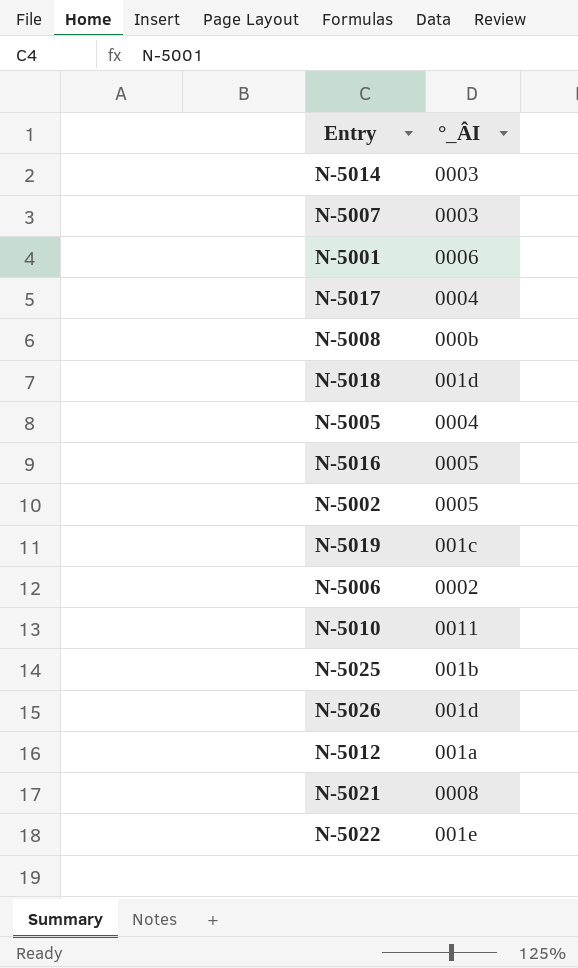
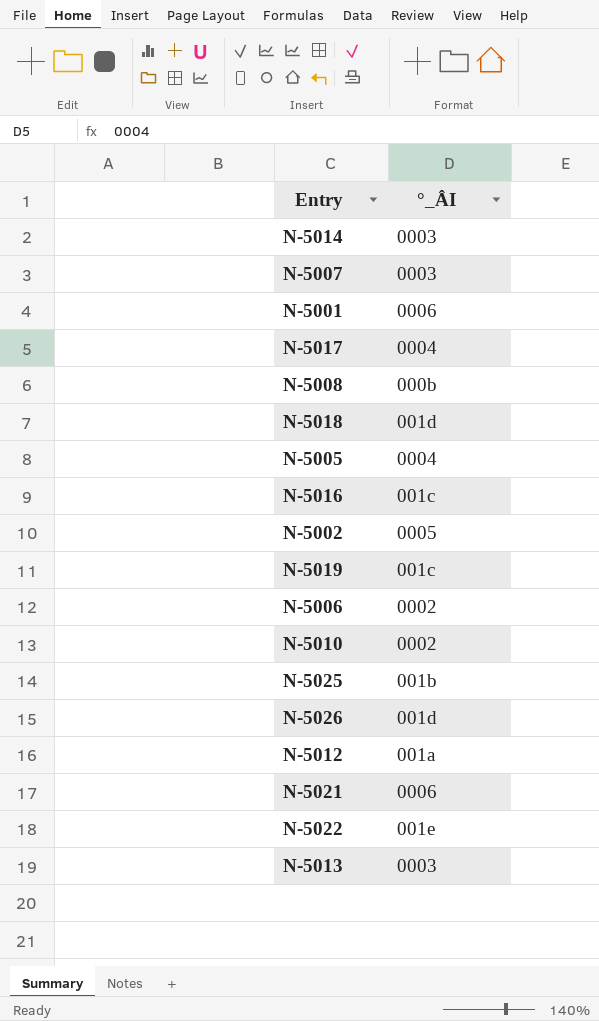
N-5016 | °_ÂI: 0005 -> 001c
N-5010 | °_ÂI: 0011 -> 0002
N-5021 | °_ÂI: 0008 -> 0006
row N-5013: none -> 0003

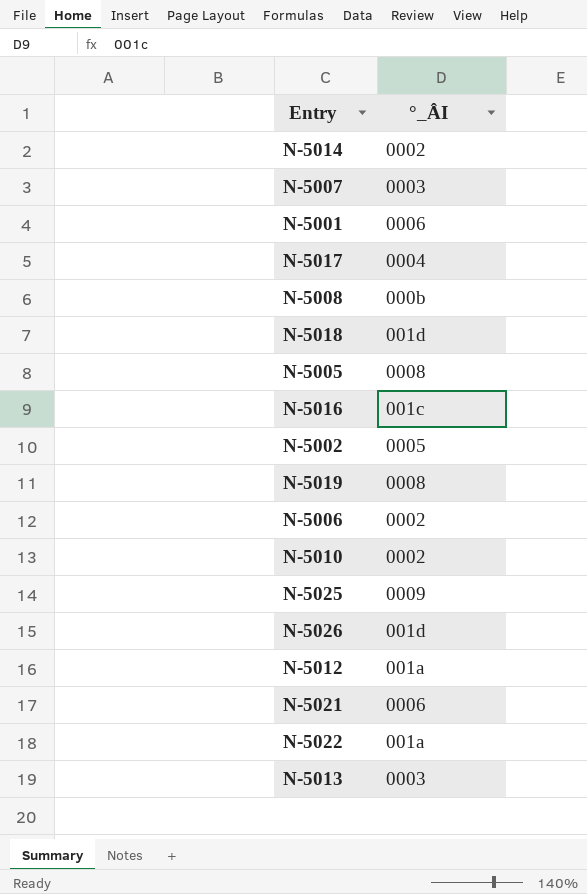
N-5014 | °_ÂI: 0003 -> 0002
N-5005 | °_ÂI: 0004 -> 0008
N-5019 | °_ÂI: 001c -> 0008
N-5025 | °_ÂI: 001b -> 0009
N-5022 | °_ÂI: 001e -> 001a

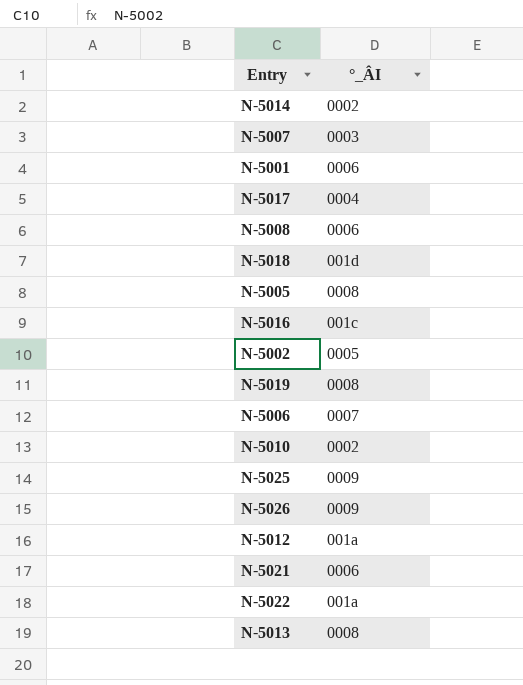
N-5008 | °_ÂI: 000b -> 0006
N-5006 | °_ÂI: 0002 -> 0007
N-5026 | °_ÂI: 001d -> 0009
N-5013 | °_ÂI: 0003 -> 0008

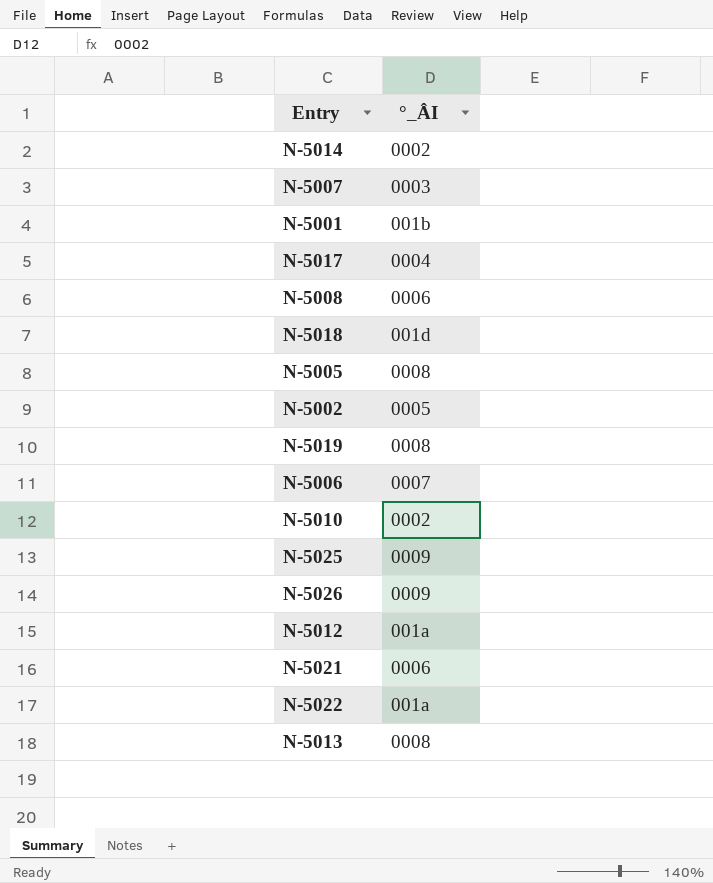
row N-5016: 001c -> none
N-5001 | °_ÂI: 0006 -> 001b

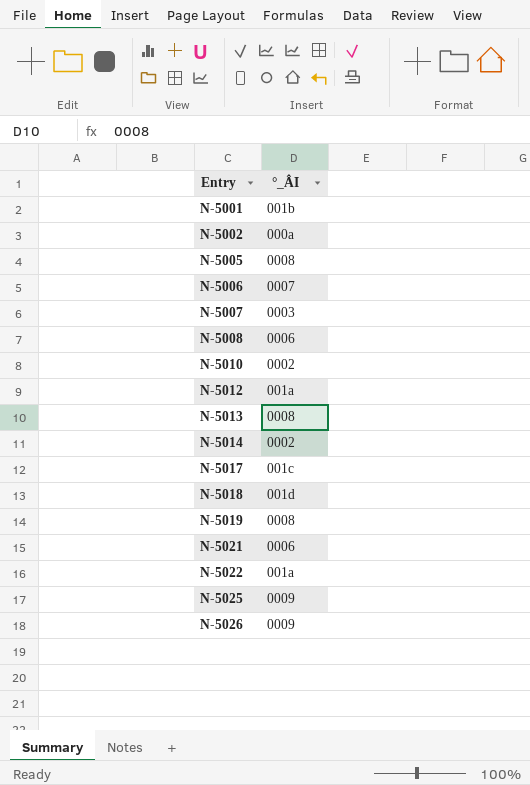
row order: none -> Entry ascending
N-5002 | °_ÂI: 0005 -> 000a
N-5017 | °_ÂI: 0004 -> 001c

